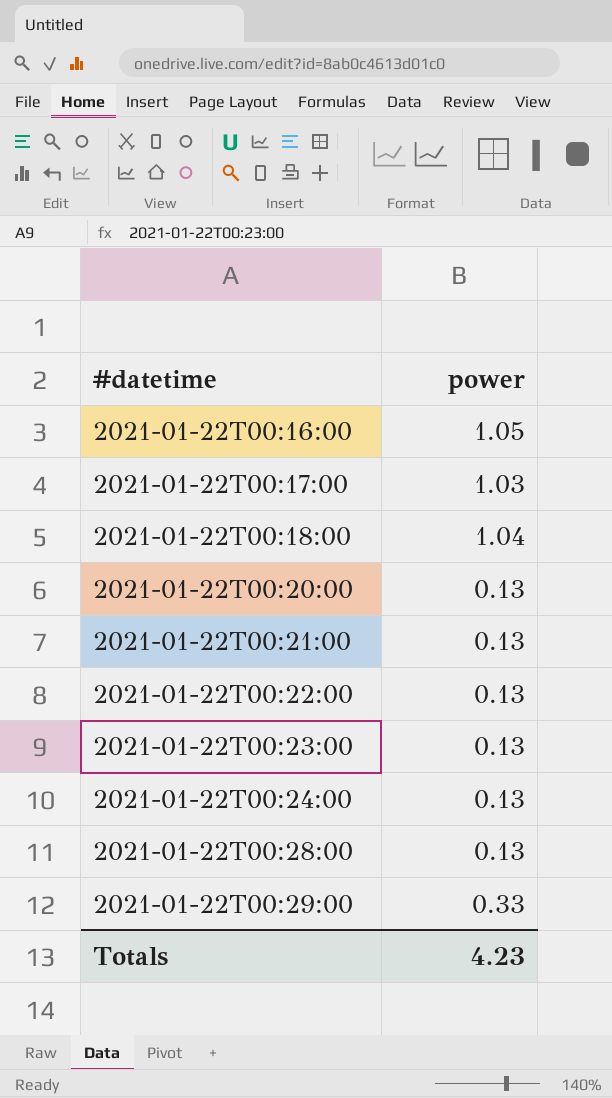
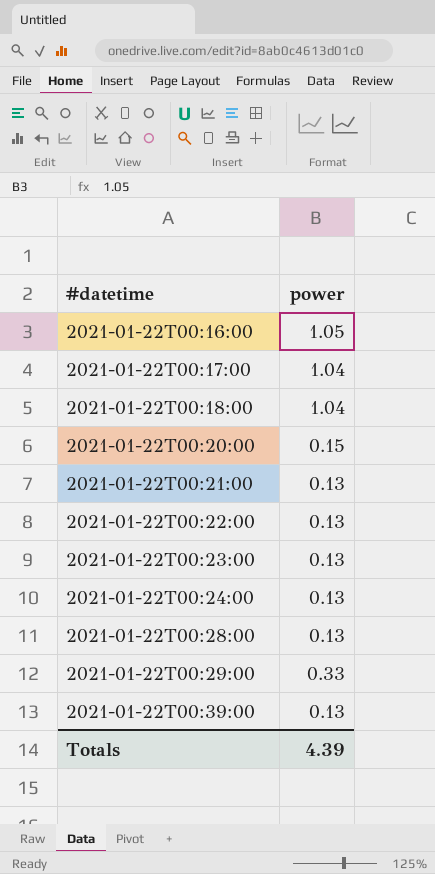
2021-01-22T00:17:00 | power: 1.03 -> 1.04
2021-01-22T00:20:00 | power: 0.13 -> 0.15
row 2021-01-22T00:39:00: none -> 0.13
Totals | power: 4.23 -> 4.39

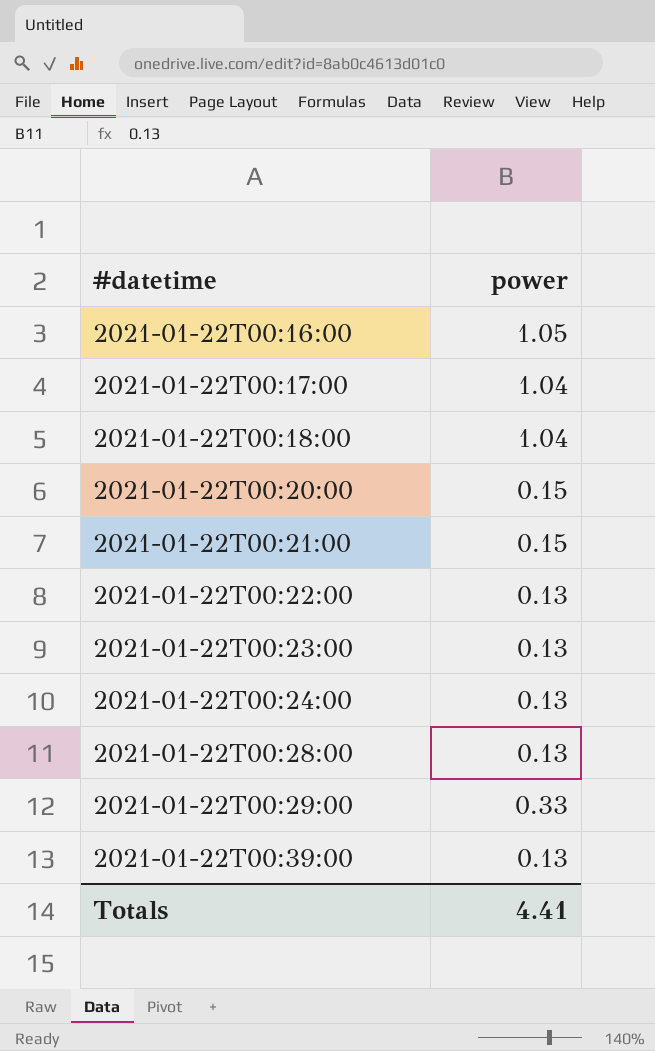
2021-01-22T00:21:00 | power: 0.13 -> 0.15
Totals | power: 4.39 -> 4.41

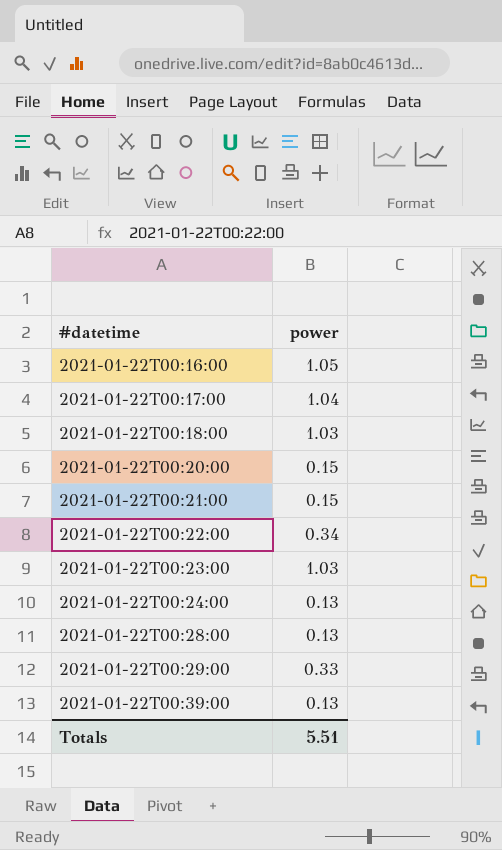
2021-01-22T00:18:00 | power: 1.04 -> 1.03
2021-01-22T00:22:00 | power: 0.13 -> 0.34
2021-01-22T00:23:00 | power: 0.13 -> 1.03
Totals | power: 4.41 -> 5.51

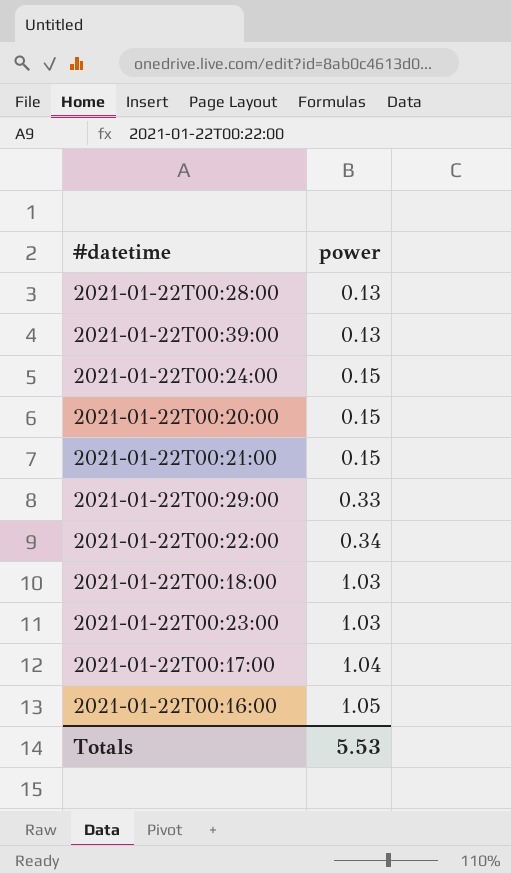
row order: #datetime ascending -> power ascending
2021-01-22T00:24:00 | power: 0.13 -> 0.15
Totals | power: 5.51 -> 5.53

